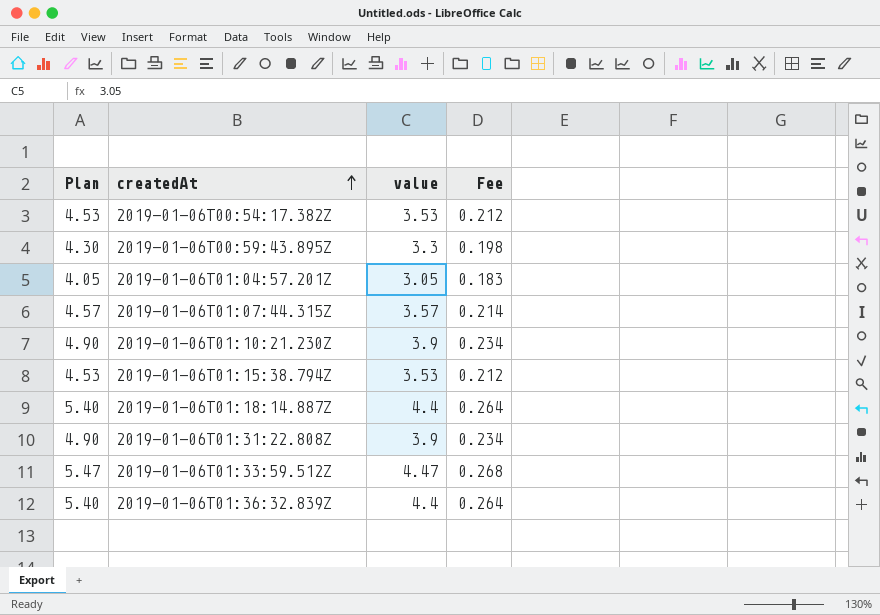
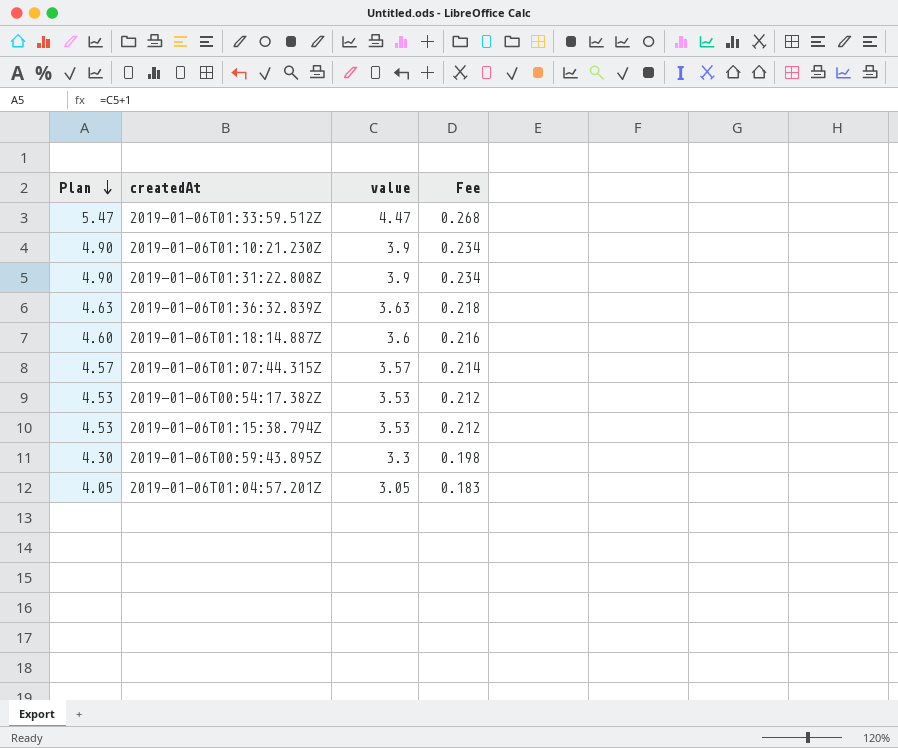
row order: createdAt ascending -> Plan descending
2019-01-06T01:36:32.839Z | Plan: 5.40 -> 4.63
2019-01-06T01:36:32.839Z | value: 4.4 -> 3.63
2019-01-06T01:36:32.839Z | Fee: 0.264 -> 0.218
2019-01-06T01:18:14.887Z | Plan: 5.40 -> 4.60
2019-01-06T01:18:14.887Z | value: 4.4 -> 3.6
2019-01-06T01:18:14.887Z | Fee: 0.264 -> 0.216

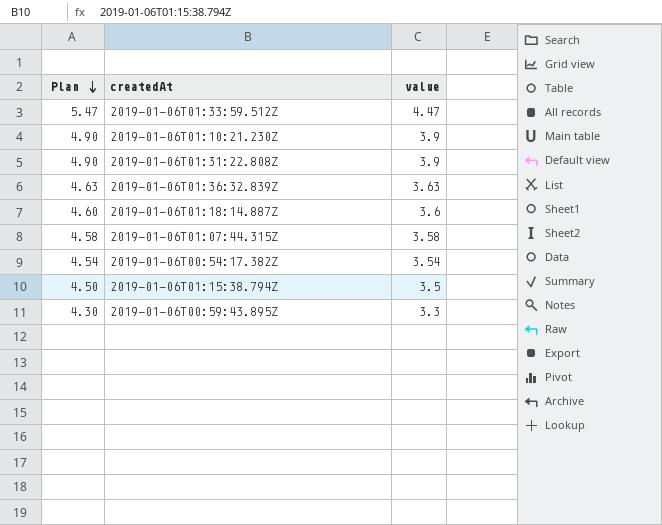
column Fee | formula: [value] * 0.06 -> none
row 2019-01-06T01:04:57.201Z: 4.05 | 3.05 | 0.183 -> none
2019-01-06T01:07:44.315Z | Plan: 4.57 -> 4.58
2019-01-06T01:07:44.315Z | value: 3.57 -> 3.58
2019-01-06T00:54:17.382Z | Plan: 4.53 -> 4.54
2019-01-06T00:54:17.382Z | value: 3.53 -> 3.54
2019-01-06T01:15:38.794Z | Plan: 4.53 -> 4.50
2019-01-06T01:15:38.794Z | value: 3.53 -> 3.5

